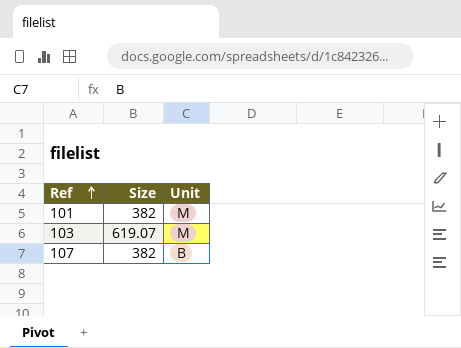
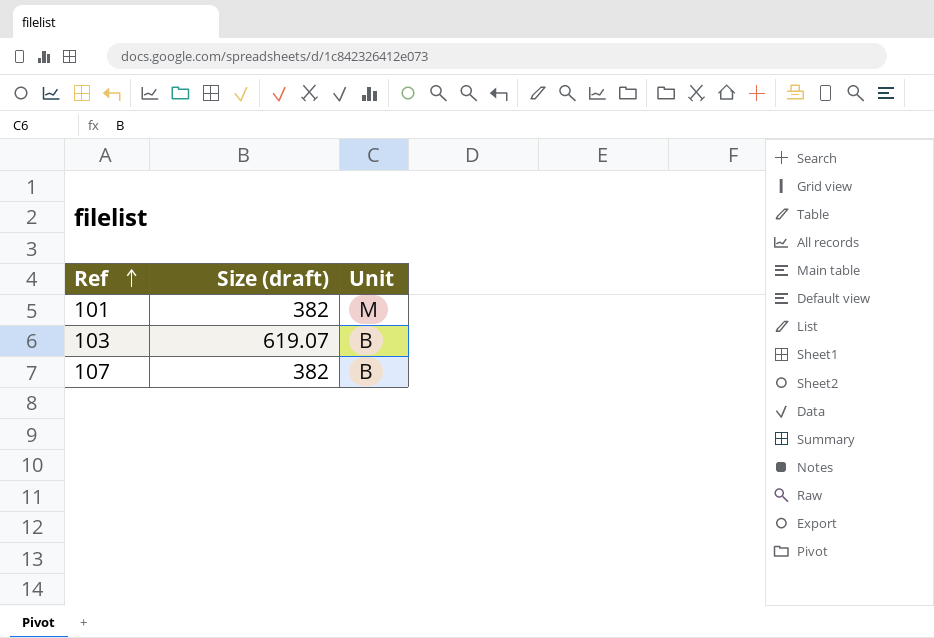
column name: Size -> Size (draft)
103 | Unit: M -> B

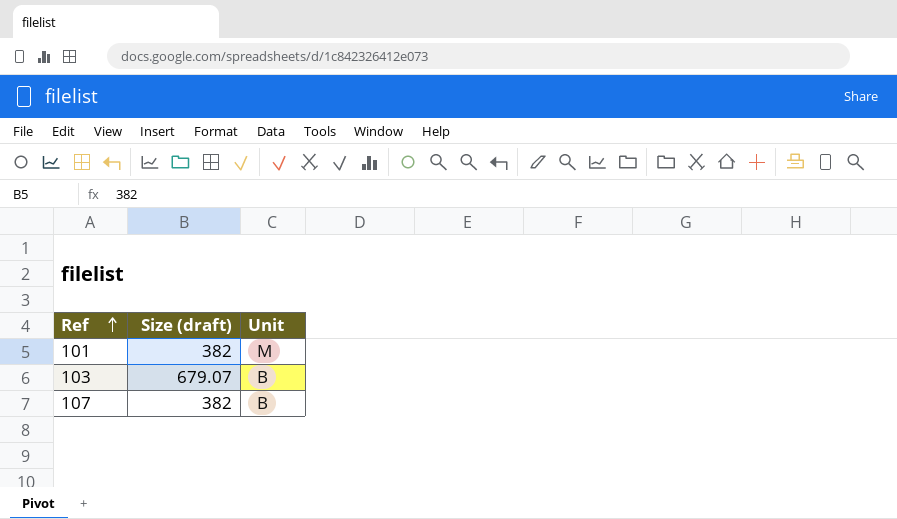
103 | Size (draft): 619.07 -> 679.07

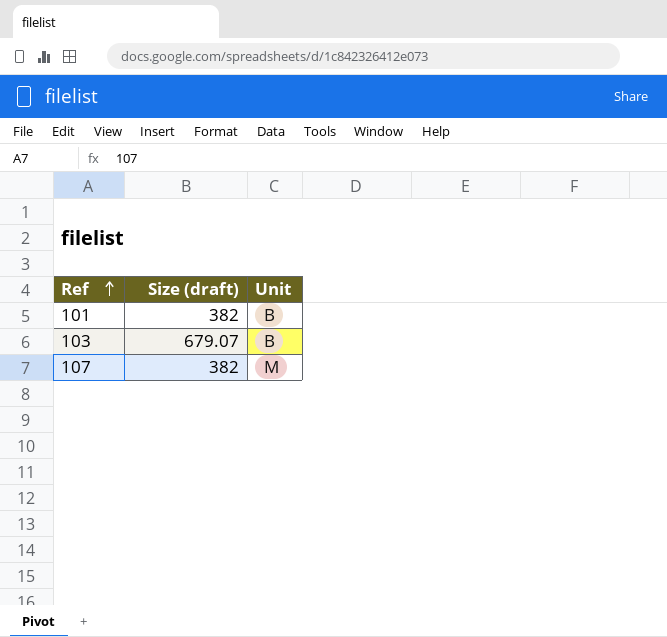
101 | Unit: M -> B
107 | Unit: B -> M

